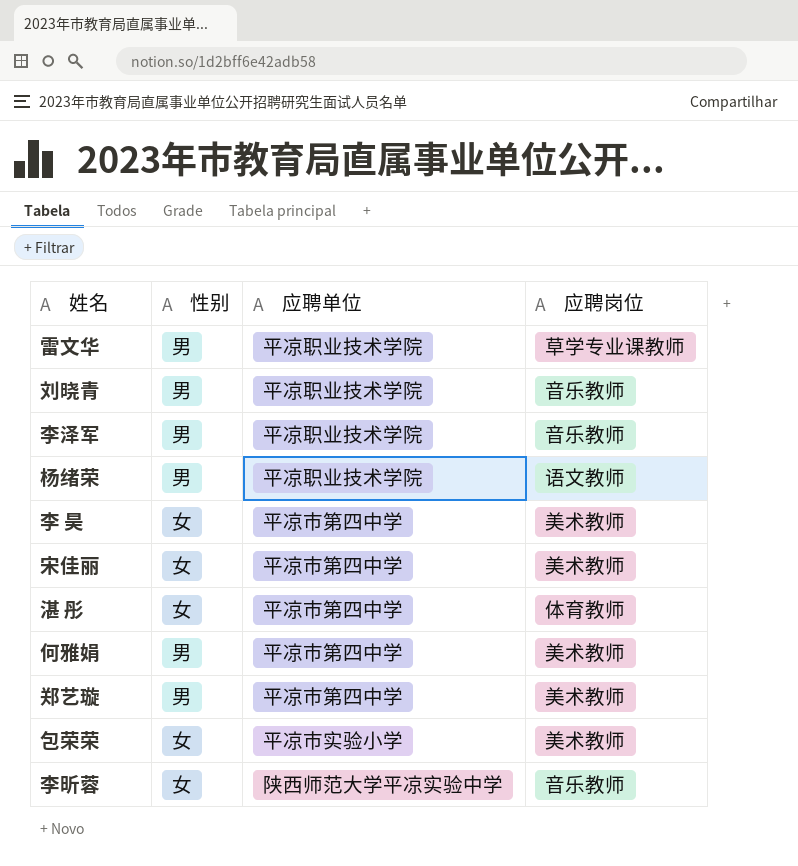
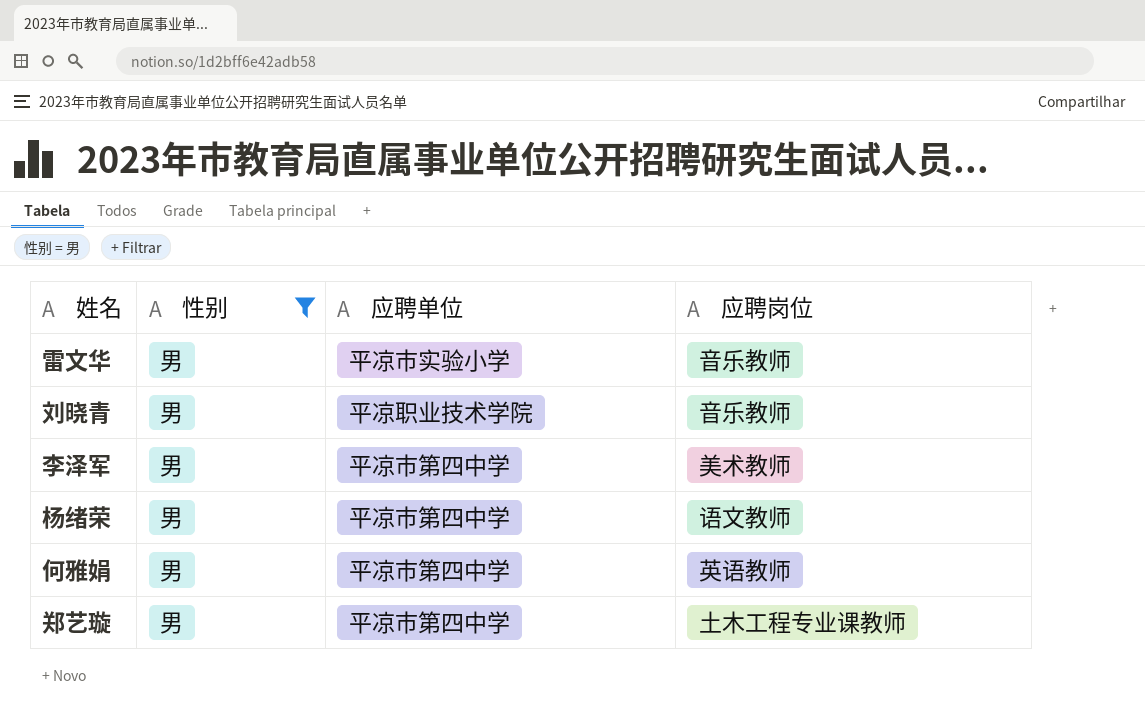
filter: none -> 性别 = 男
雷文华 | 应聘单位: 平凉职业技术学院 -> 平凉市实验小学
雷文华 | 应聘岗位: 草学专业课教师 -> 音乐教师
李泽军 | 应聘单位: 平凉职业技术学院 -> 平凉市第四中学
李泽军 | 应聘岗位: 音乐教师 -> 美术教师
杨绪荣 | 应聘单位: 平凉职业技术学院 -> 平凉市第四中学
何雅娟 | 应聘岗位: 美术教师 -> 英语教师
郑艺璇 | 应聘岗位: 美术教师 -> 土木工程专业课教师

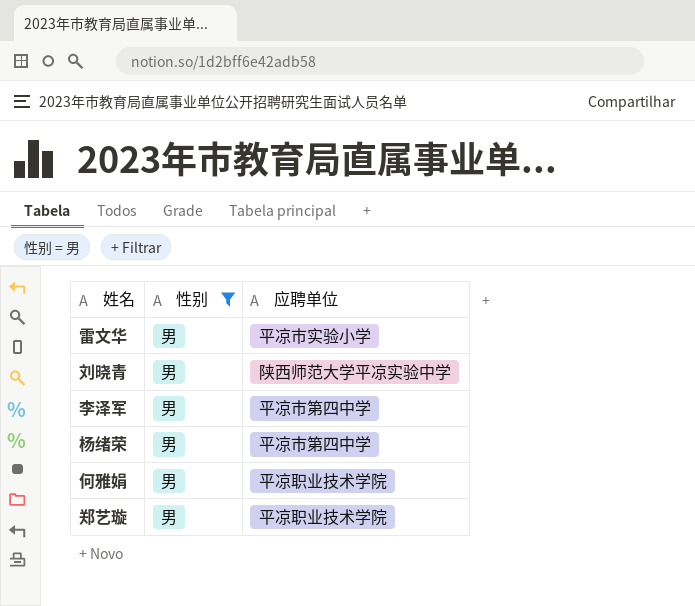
column 应聘岗位 | position: 4 -> none
刘晓青 | 应聘单位: 平凉职业技术学院 -> 陕西师范大学平凉实验中学
何雅娟 | 应聘单位: 平凉市第四中学 -> 平凉职业技术学院
郑艺璇 | 应聘单位: 平凉市第四中学 -> 平凉职业技术学院

